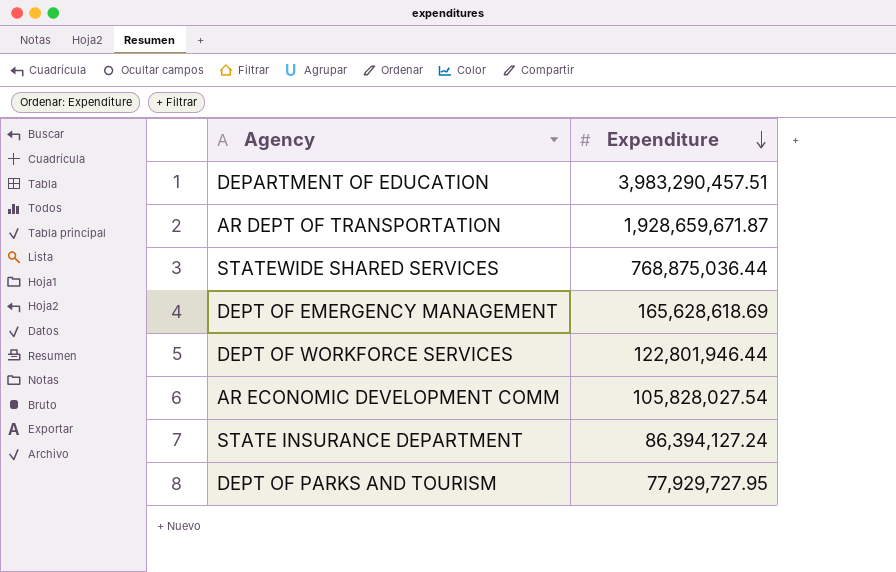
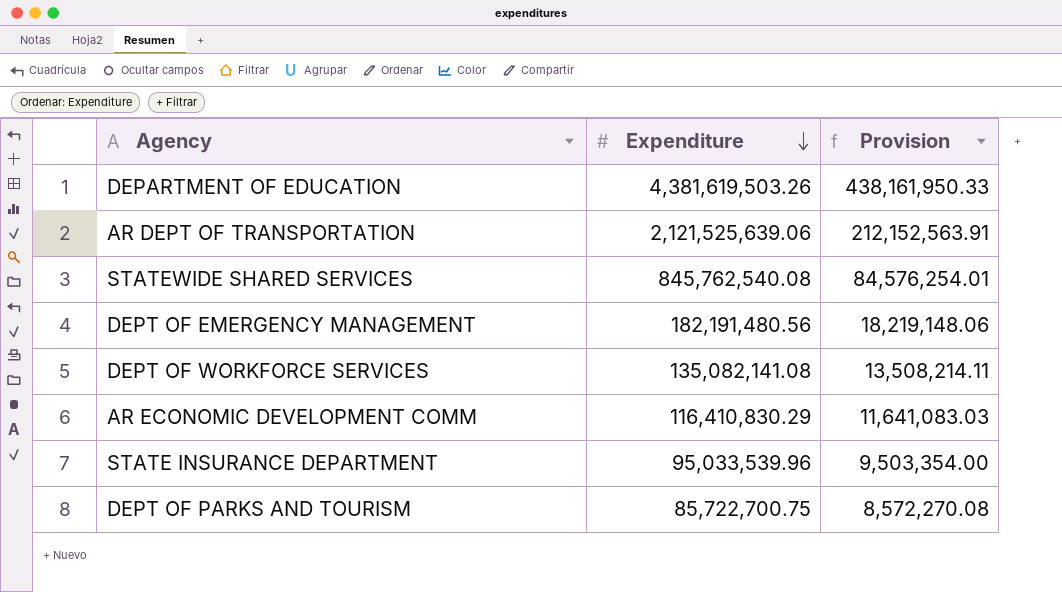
column Provision | formula: none -> [Expenditure] * 0.1
DEPARTMENT OF EDUCATION | Expenditure: 3,983,290,457.51 -> 4,381,619,503.26
AR DEPT OF TRANSPORTATION | Expenditure: 1,928,659,671.87 -> 2,121,525,639.06
STATEWIDE SHARED SERVICES | Expenditure: 768,875,036.44 -> 845,762,540.08
DEPT OF EMERGENCY MANAGEMENT | Expenditure: 165,628,618.69 -> 182,191,480.56
DEPT OF WORKFORCE SERVICES | Expenditure: 122,801,946.44 -> 135,082,141.08
AR ECONOMIC DEVELOPMENT COMM | Expenditure: 105,828,027.54 -> 116,410,830.29
STATE INSURANCE DEPARTMENT | Expenditure: 86,394,127.24 -> 95,033,539.96
DEPT OF PARKS AND TOURISM | Expenditure: 77,929,727.95 -> 85,722,700.75

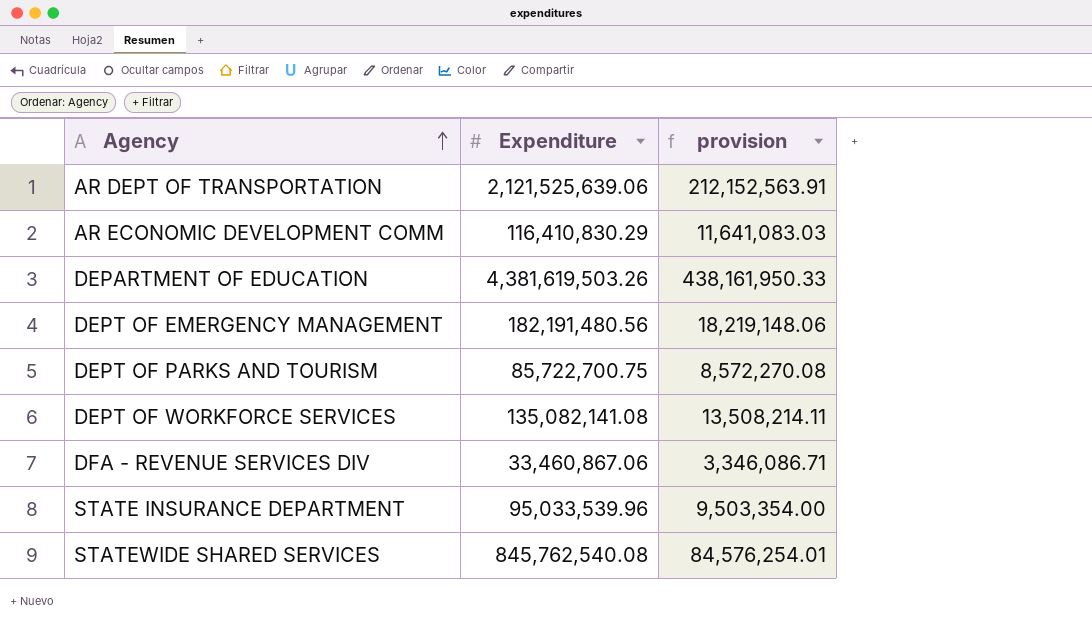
row order: Expenditure descending -> Agency ascending
column name: Provision -> provision
row DFA - REVENUE SERVICES DIV: none -> 33,460,867.06 | 3,346,086.71

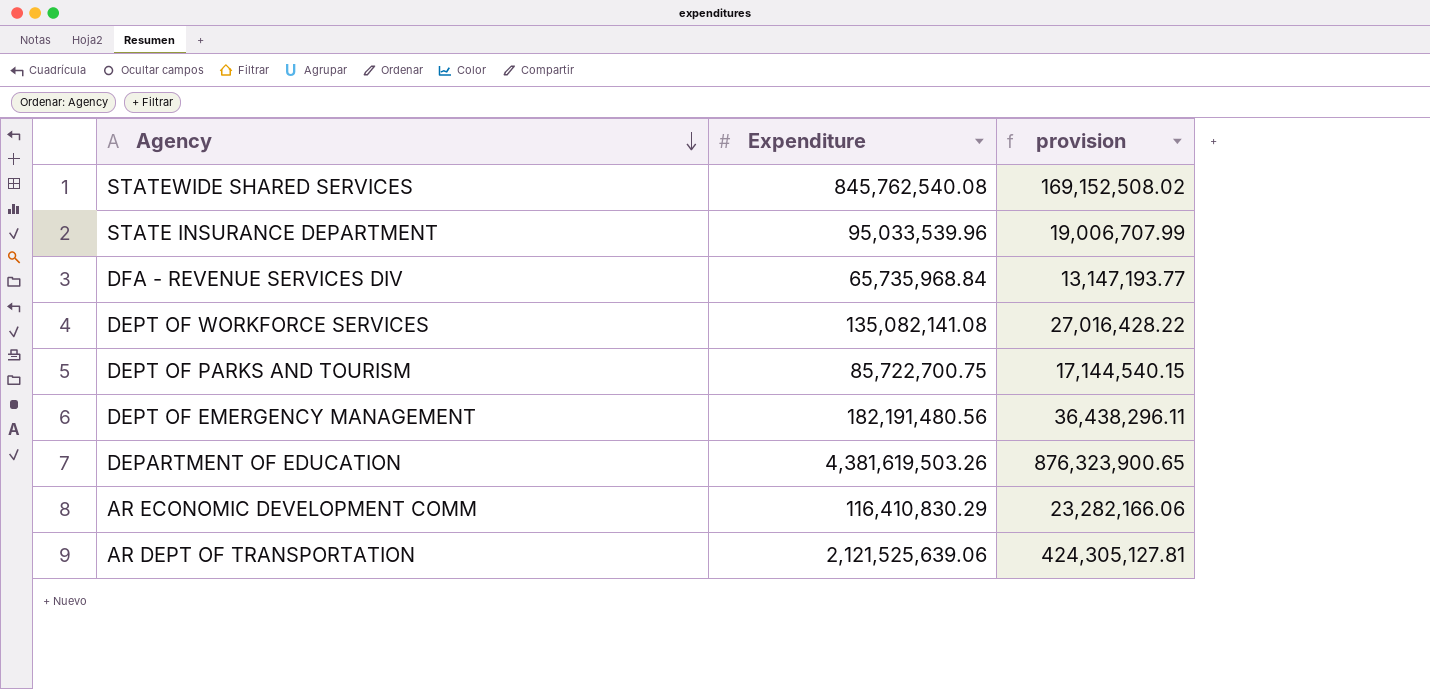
row order: Agency ascending -> Agency descending
column provision | formula: [Expenditure] * 0.1 -> [Expenditure] * 0.2
DFA - REVENUE SERVICES DIV | Expenditure: 33,460,867.06 -> 65,735,968.84

